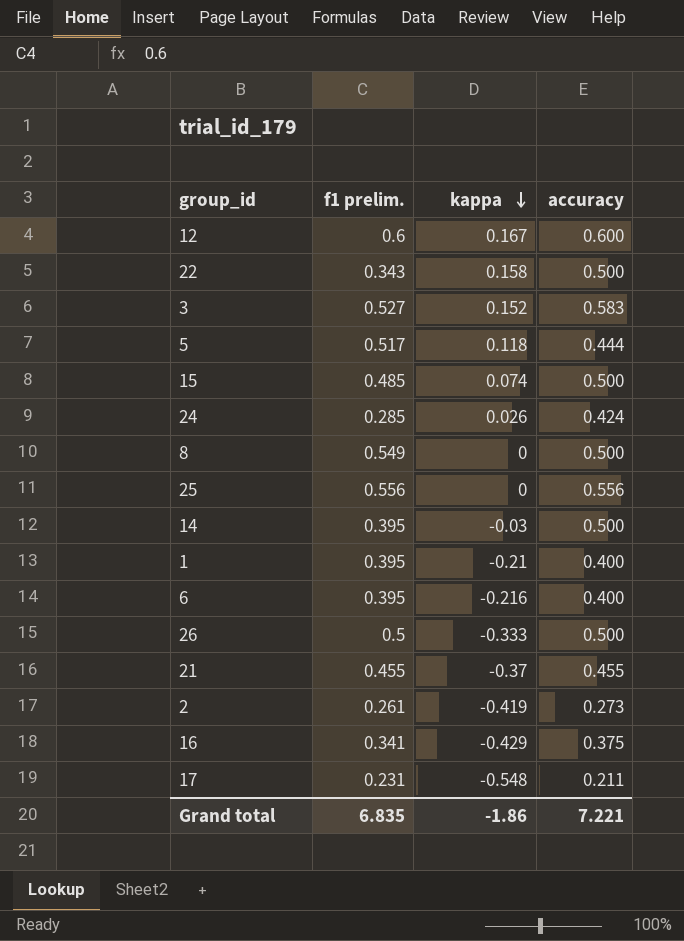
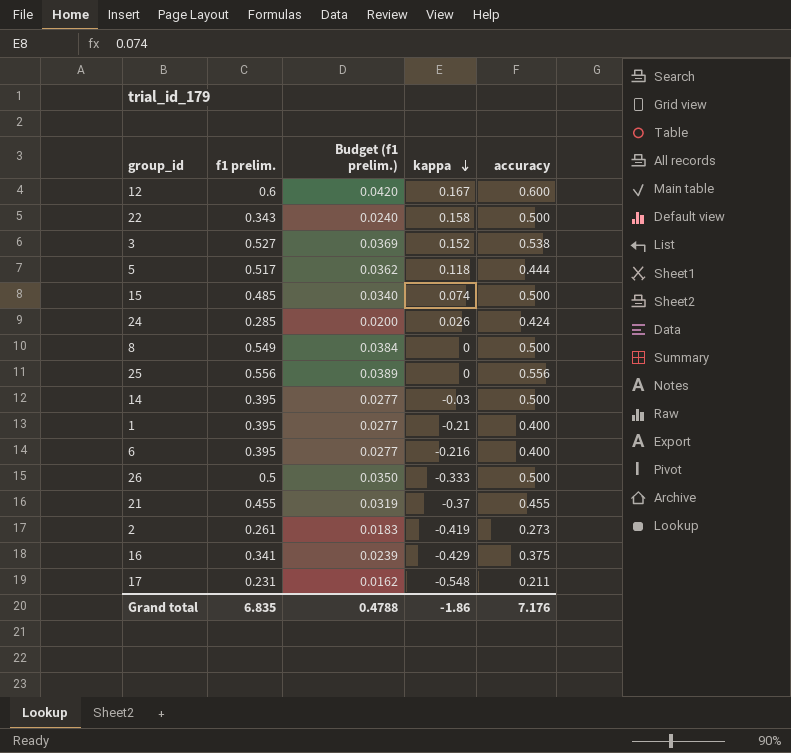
column Budget (f1 prelim.) | formula: none -> [f1 prelim.] * 0.07
3 | accuracy: 0.583 -> 0.538
Grand total | accuracy: 7.221 -> 7.176

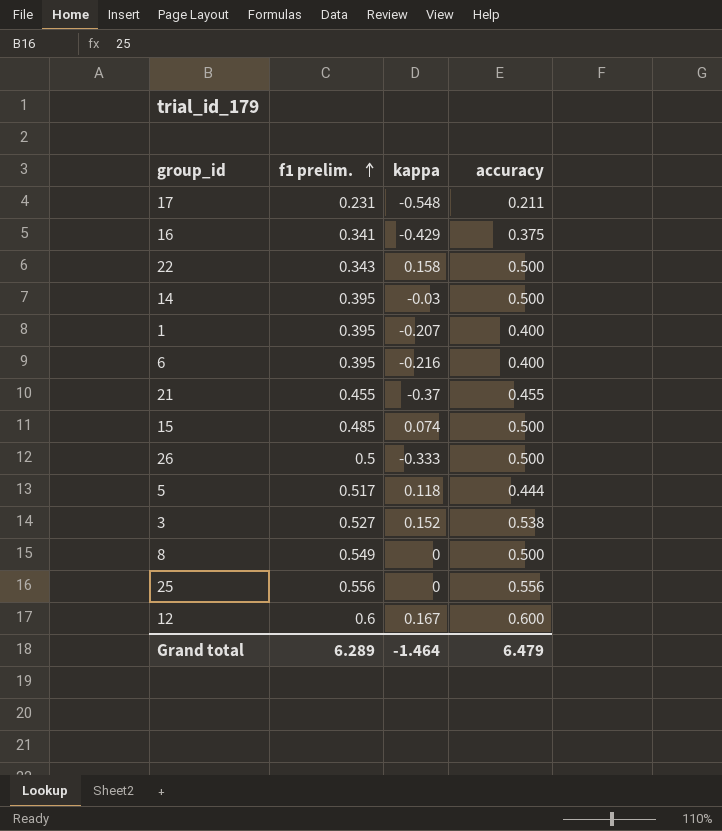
row order: kappa descending -> f1 prelim. ascending
column Budget (f1 prelim.) | formula: [f1 prelim.] * 0.07 -> none
row 24: 0.285 | 0.0200 | 0.026 | 0.424 -> none
row 2: 0.261 | 0.0183 | -0.419 | 0.273 -> none
1 | kappa: -0.21 -> -0.207
Grand total | f1 prelim.: 6.835 -> 6.289
Grand total | kappa: -1.86 -> -1.464
Grand total | accuracy: 7.176 -> 6.479

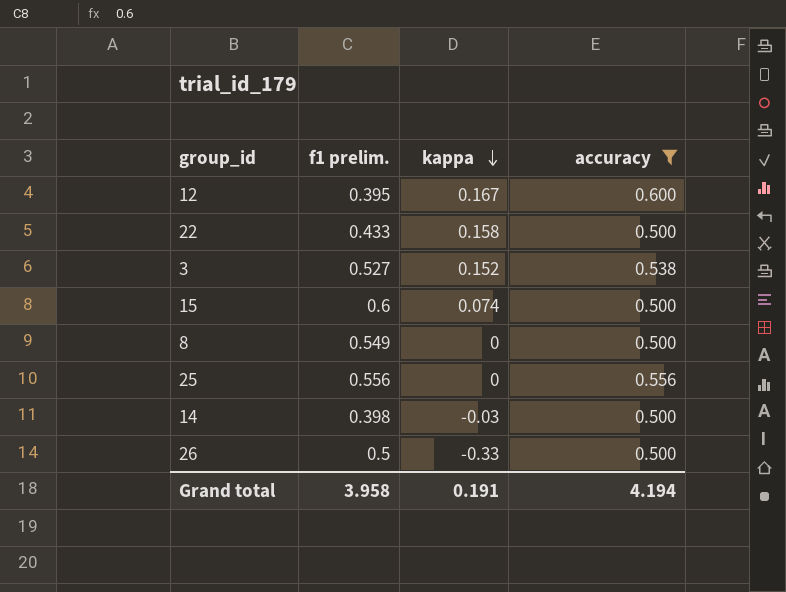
filter: none -> accuracy >= 0.500
row order: f1 prelim. ascending -> kappa descending
12 | f1 prelim.: 0.6 -> 0.395
22 | f1 prelim.: 0.343 -> 0.433
15 | f1 prelim.: 0.485 -> 0.6
14 | f1 prelim.: 0.395 -> 0.398
26 | kappa: -0.333 -> -0.33
Grand total | f1 prelim.: 6.289 -> 3.958
Grand total | kappa: -1.464 -> 0.191
Grand total | accuracy: 6.479 -> 4.194

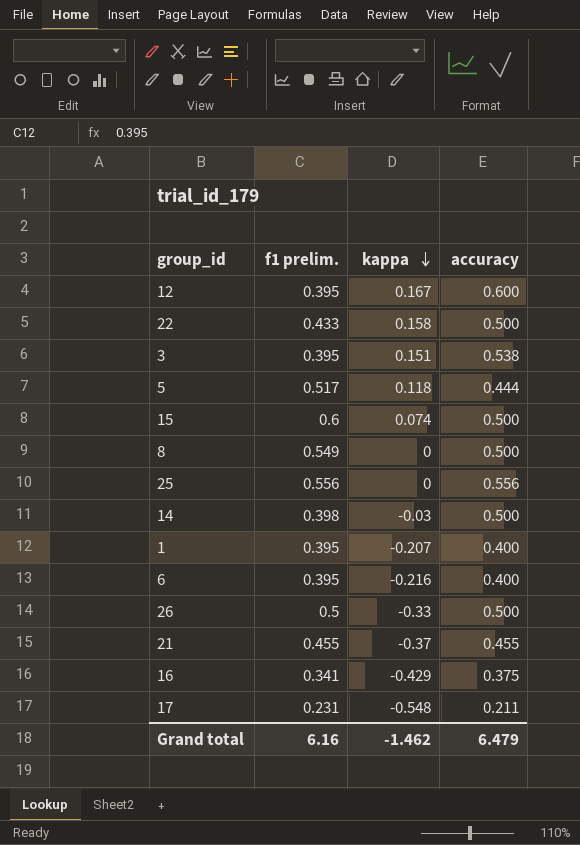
filter: accuracy >= 0.500 -> none
3 | f1 prelim.: 0.527 -> 0.395
3 | kappa: 0.152 -> 0.151
Grand total | f1 prelim.: 3.958 -> 6.16
Grand total | kappa: 0.191 -> -1.462
Grand total | accuracy: 4.194 -> 6.479

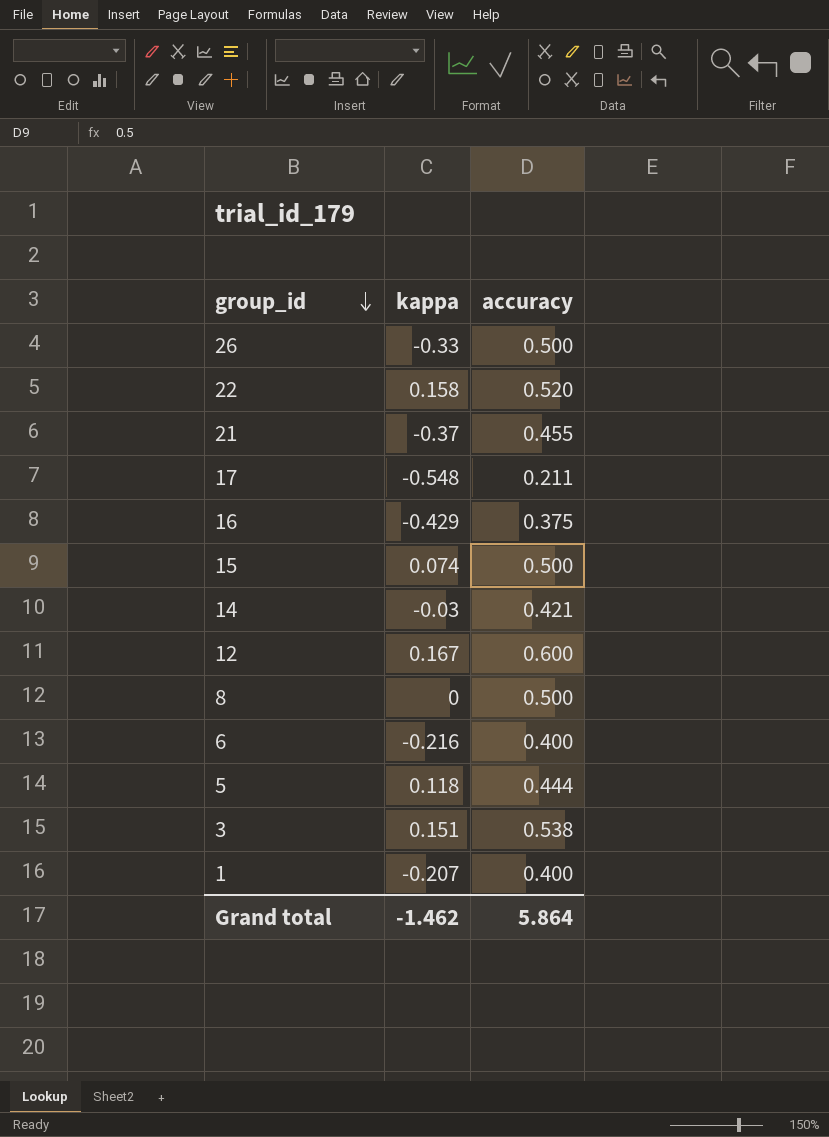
row order: kappa descending -> group_id descending
column f1 prelim. | position: 2 -> none
row 25: 0.556 | 0 | 0.556 -> none
22 | accuracy: 0.500 -> 0.520
14 | accuracy: 0.500 -> 0.421
Grand total | accuracy: 6.479 -> 5.864

